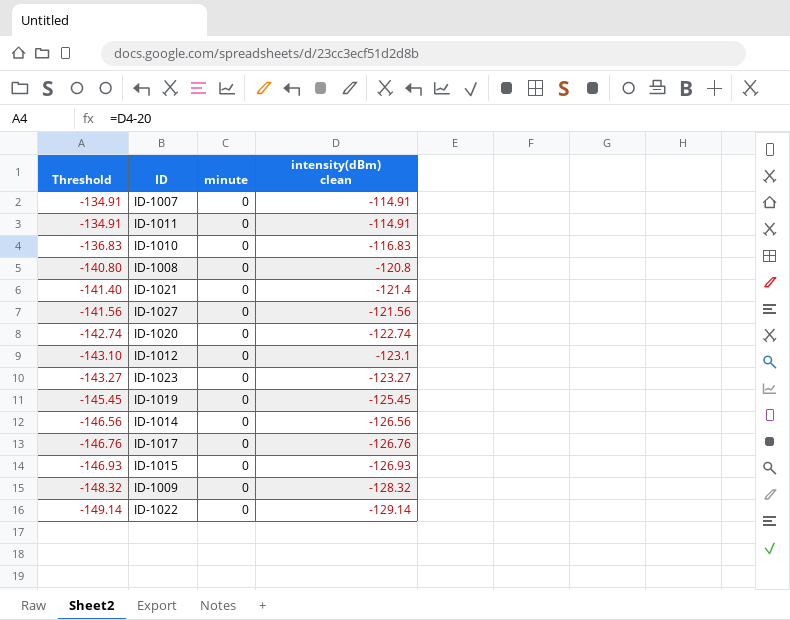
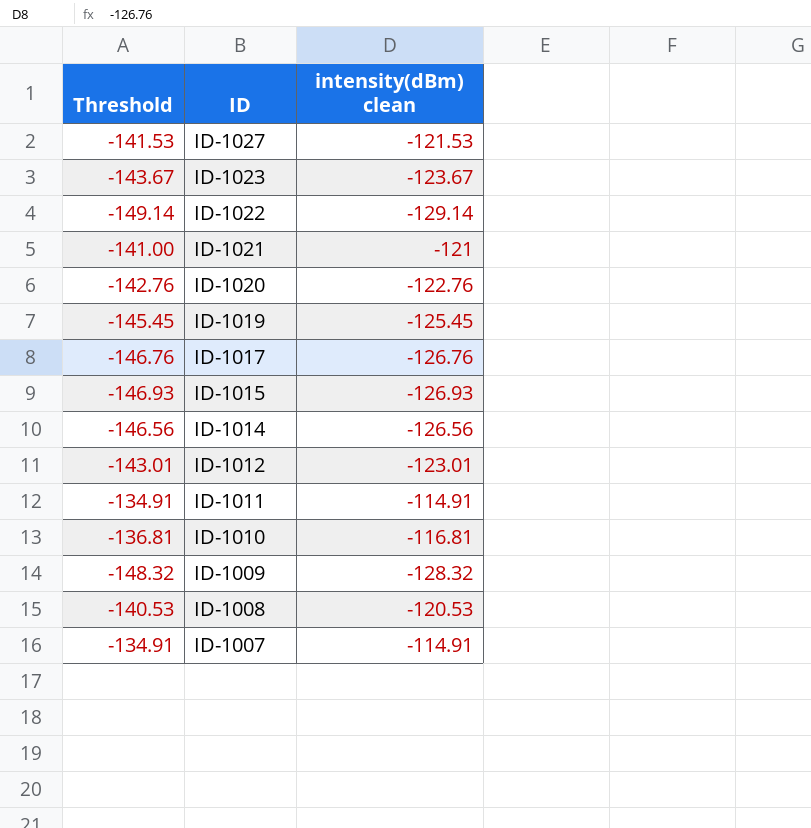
row order: Threshold descending -> ID descending
column minute | position: 3 -> none
ID-1027 | Threshold: -141.56 -> -141.53
ID-1027 | intensity(dBm) clean: -121.56 -> -121.53
ID-1023 | Threshold: -143.27 -> -143.67
ID-1023 | intensity(dBm) clean: -123.27 -> -123.67
ID-1021 | Threshold: -141.40 -> -141.00
ID-1021 | intensity(dBm) clean: -121.4 -> -121
ID-1020 | Threshold: -142.74 -> -142.76
ID-1020 | intensity(dBm) clean: -122.74 -> -122.76
ID-1012 | Threshold: -143.10 -> -143.01
ID-1012 | intensity(dBm) clean: -123.1 -> -123.01
ID-1010 | Threshold: -136.83 -> -136.81
ID-1010 | intensity(dBm) clean: -116.83 -> -116.81
ID-1008 | Threshold: -140.80 -> -140.53
ID-1008 | intensity(dBm) clean: -120.8 -> -120.53

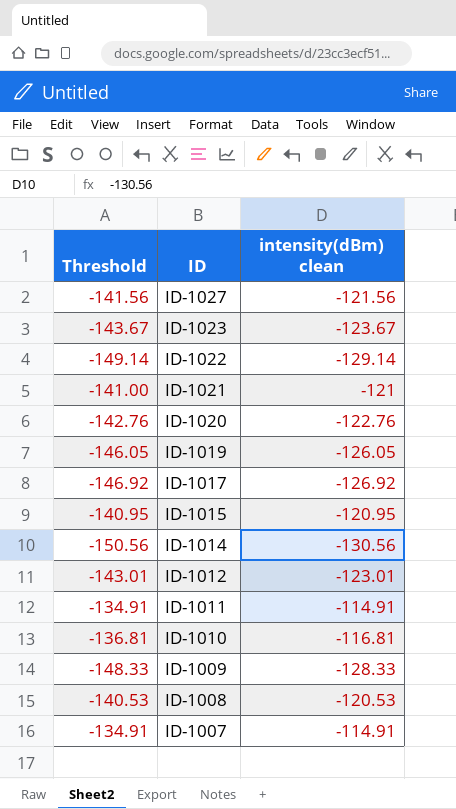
ID-1027 | Threshold: -141.53 -> -141.56
ID-1027 | intensity(dBm) clean: -121.53 -> -121.56
ID-1019 | Threshold: -145.45 -> -146.05
ID-1019 | intensity(dBm) clean: -125.45 -> -126.05
ID-1017 | Threshold: -146.76 -> -146.92
ID-1017 | intensity(dBm) clean: -126.76 -> -126.92
ID-1015 | Threshold: -146.93 -> -140.95
ID-1015 | intensity(dBm) clean: -126.93 -> -120.95
ID-1014 | Threshold: -146.56 -> -150.56
ID-1014 | intensity(dBm) clean: -126.56 -> -130.56
ID-1009 | Threshold: -148.32 -> -148.33
ID-1009 | intensity(dBm) clean: -128.32 -> -128.33

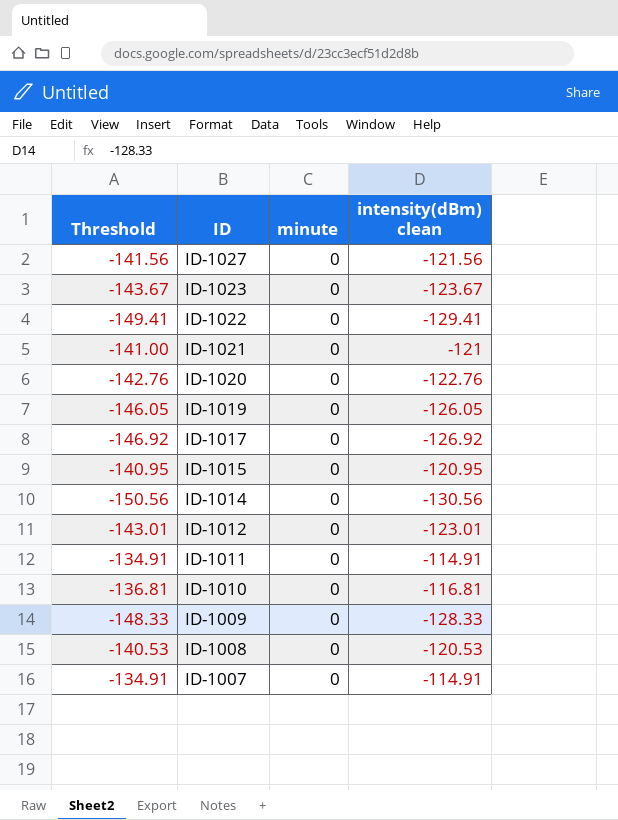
column minute | position: none -> 3
ID-1022 | Threshold: -149.14 -> -149.41
ID-1022 | intensity(dBm) clean: -129.14 -> -129.41

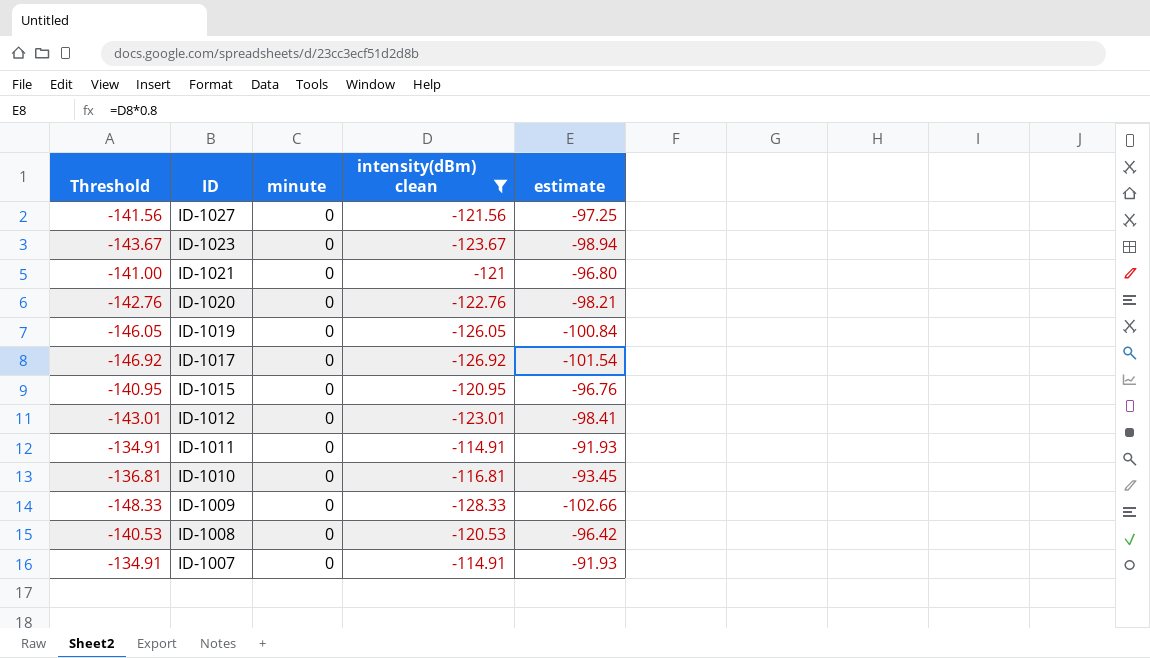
filter: none -> intensity(dBm) clean >= -128.33
column estimate | formula: none -> [intensity(dBm) clean] * 0.8

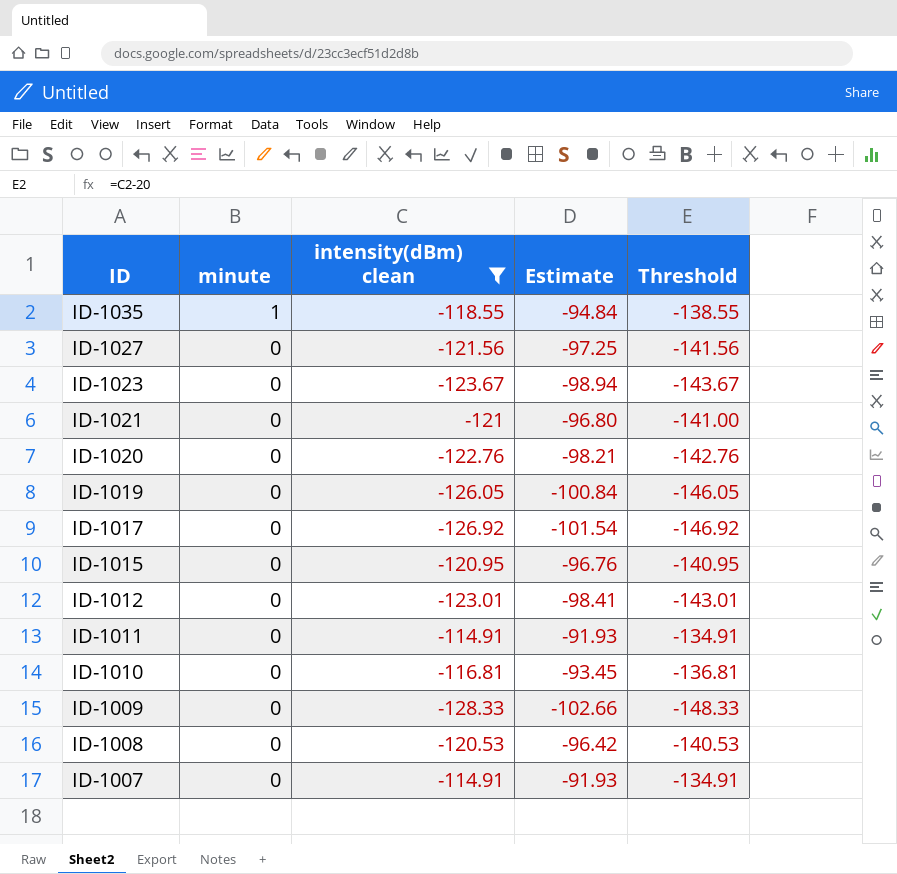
column name: estimate -> Estimate
column Threshold | position: 1 -> 5
row ID-1035: none -> 1 | -118.55 | -94.84 | -138.55

